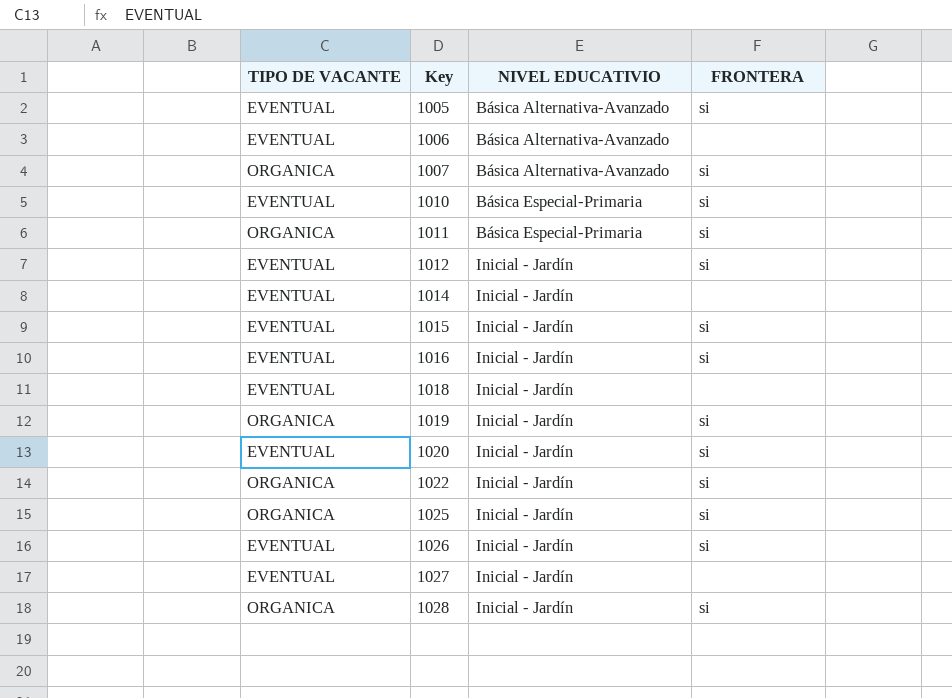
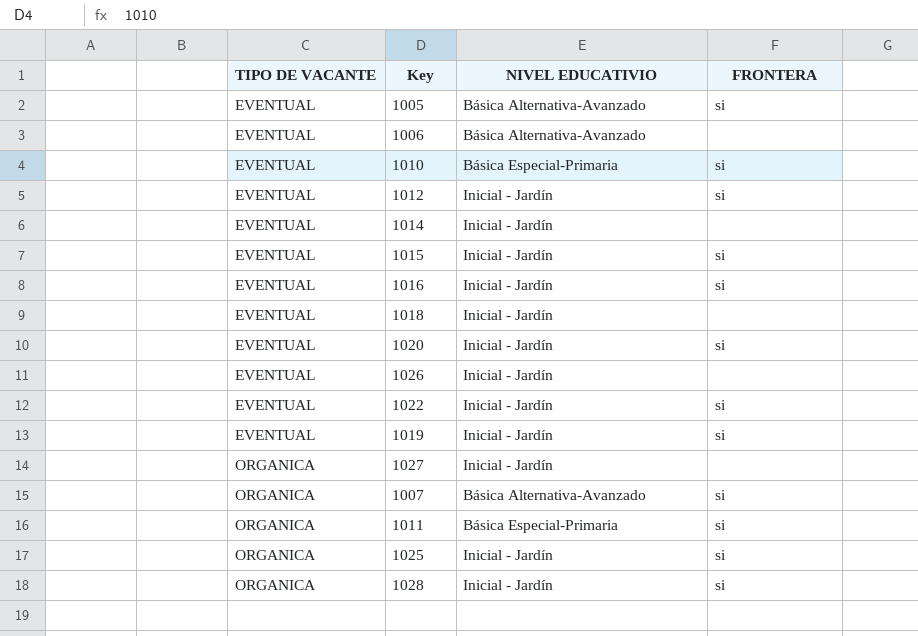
row order: Key ascending -> TIPO DE VACANTE ascending
1026 | FRONTERA: si -> none
1022 | TIPO DE VACANTE: ORGANICA -> EVENTUAL
1019 | TIPO DE VACANTE: ORGANICA -> EVENTUAL
1027 | TIPO DE VACANTE: EVENTUAL -> ORGANICA

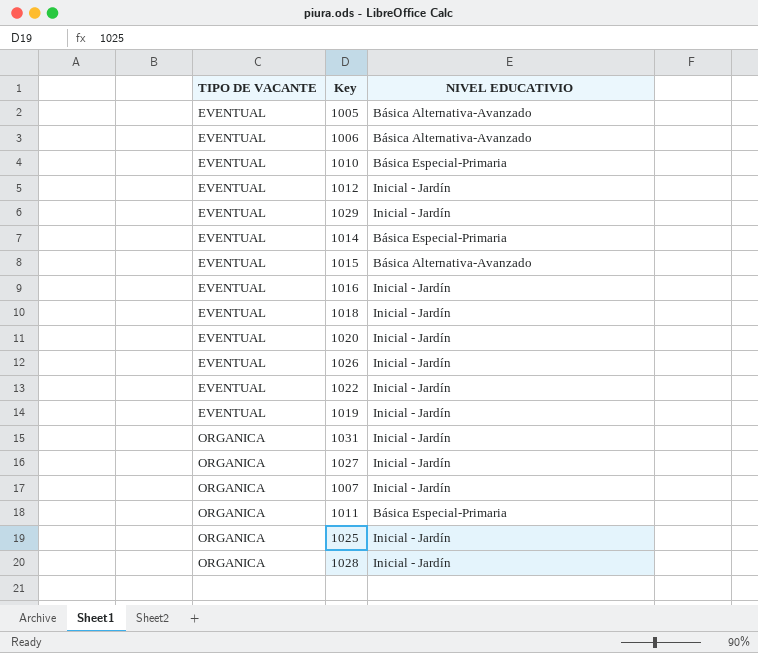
column FRONTERA | position: 4 -> none
row 1029: none -> EVENTUAL | Inicial - Jardín
1014 | NIVEL EDUCATIVIO: Inicial - Jardín -> Básica Especial-Primaria
1015 | NIVEL EDUCATIVIO: Inicial - Jardín -> Básica Alternativa-Avanzado
row 1031: none -> ORGANICA | Inicial - Jardín
1007 | NIVEL EDUCATIVIO: Básica Alternativa-Avanzado -> Inicial - Jardín

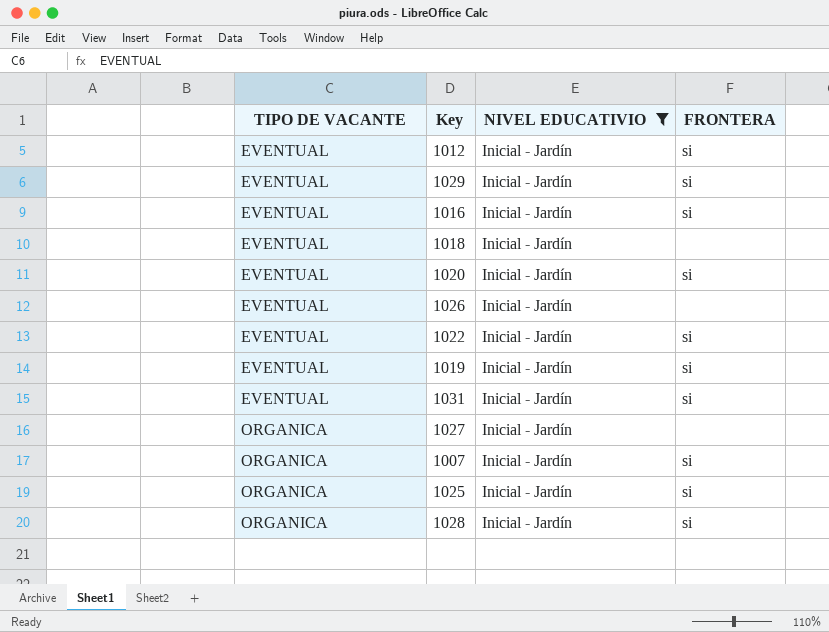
filter: none -> NIVEL EDUCATIVIO = Inicial - Jardín
column FRONTERA | position: none -> 4
1031 | TIPO DE VACANTE: ORGANICA -> EVENTUAL

